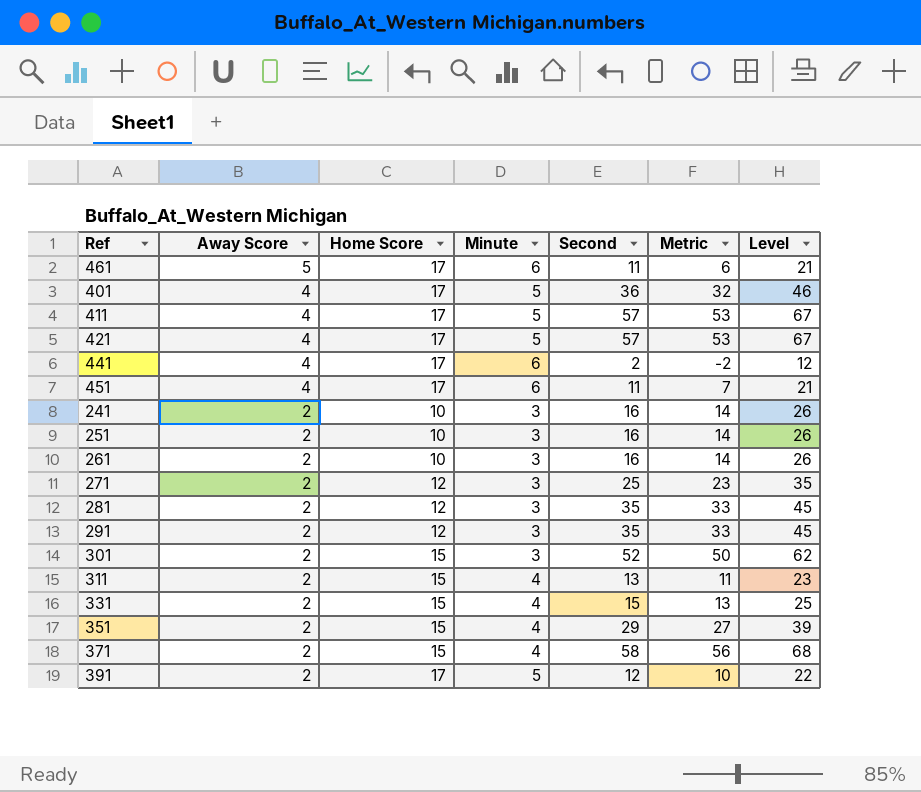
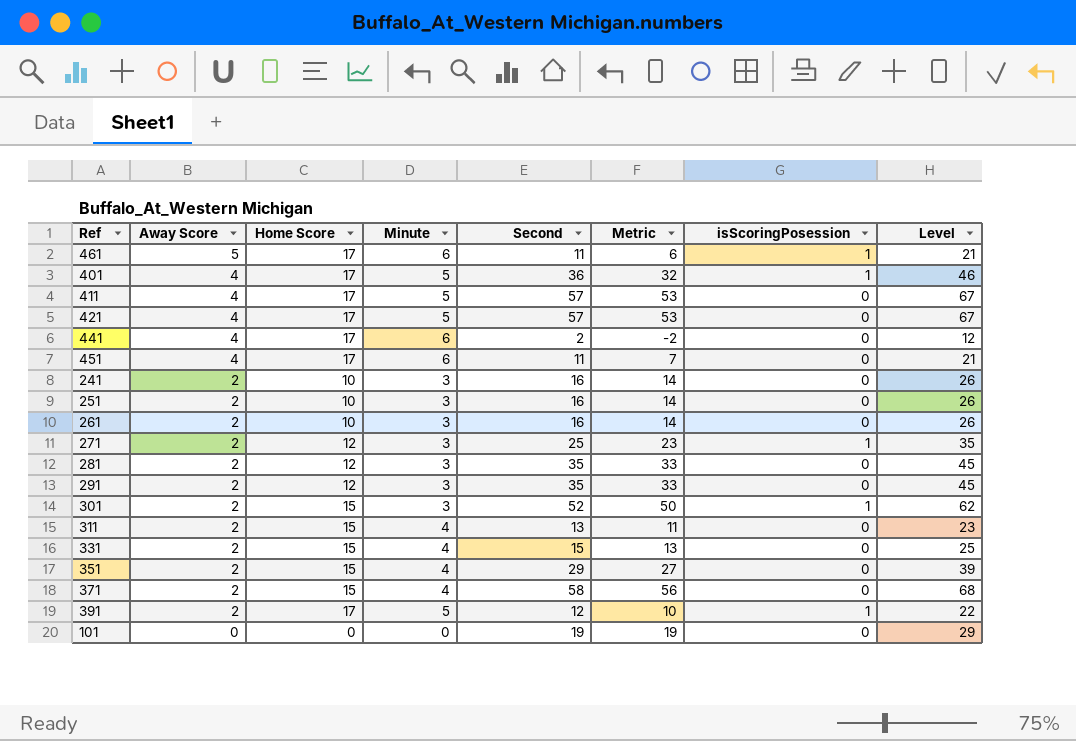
column isScoringPosession | position: none -> 7
row 101: none -> 0 | 0 | 0 | 19 | 19 | 0 | 29

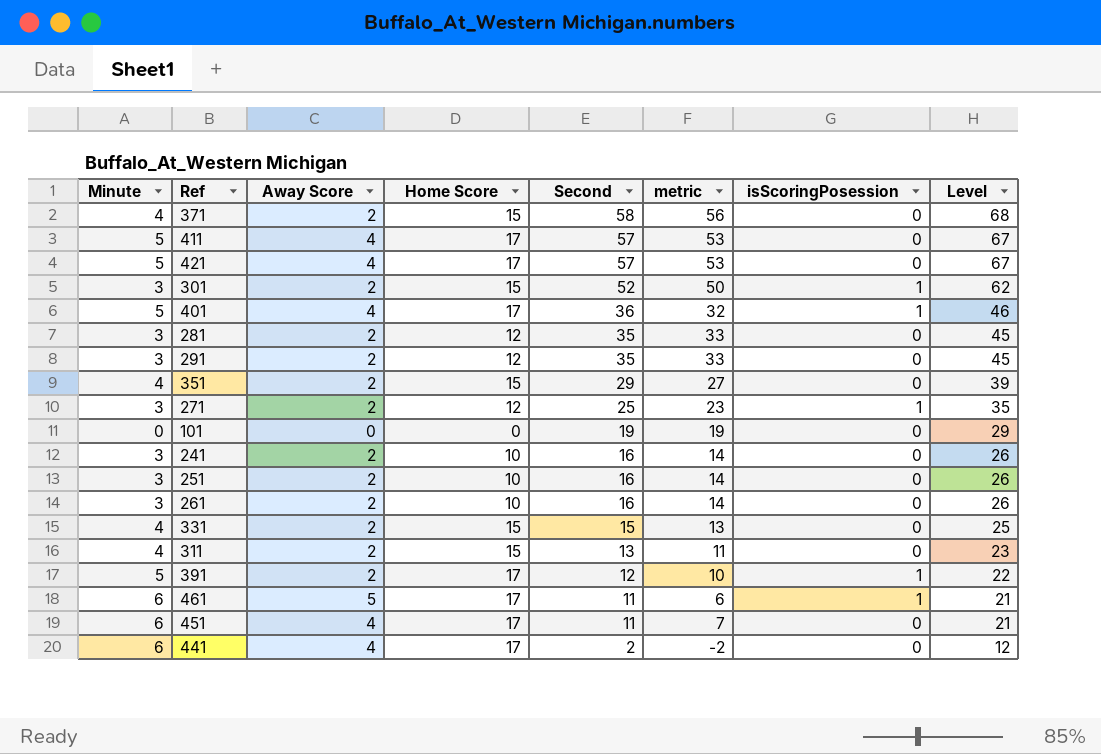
row order: Away Score descending -> Second descending
column Minute | position: 4 -> 1
column name: Metric -> metric

